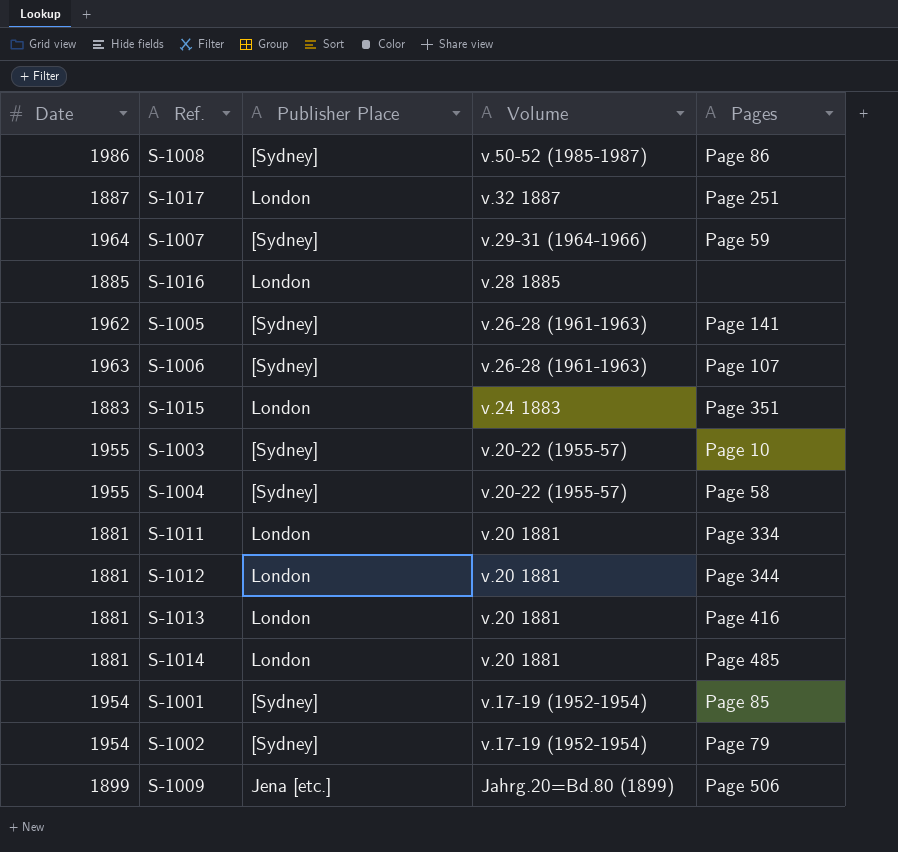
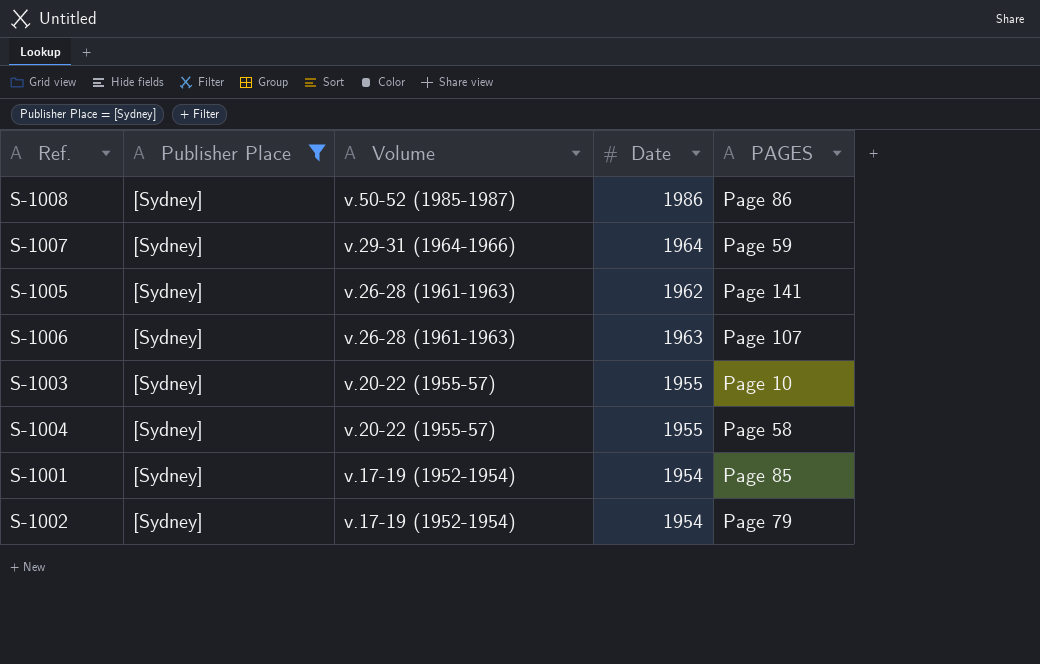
filter: none -> Publisher Place = [Sydney]
column Date | position: 1 -> 4
column name: Pages -> PAGES

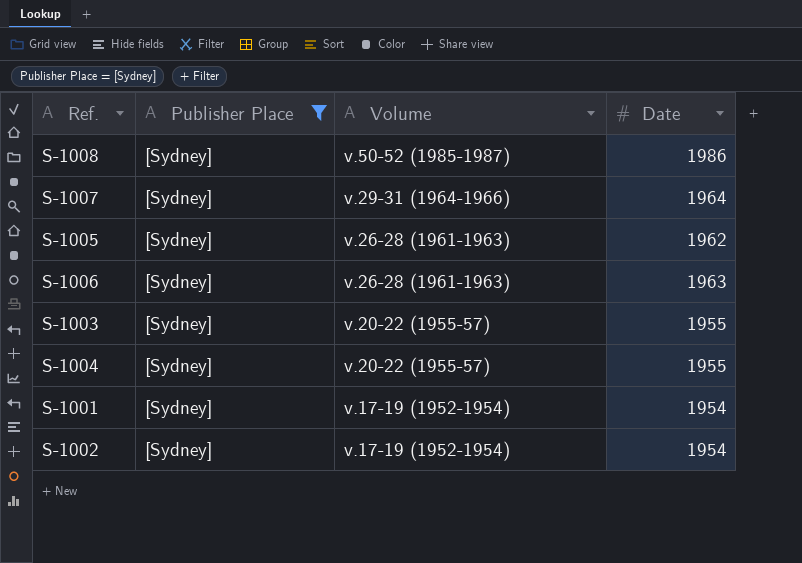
column PAGES | position: 5 -> none

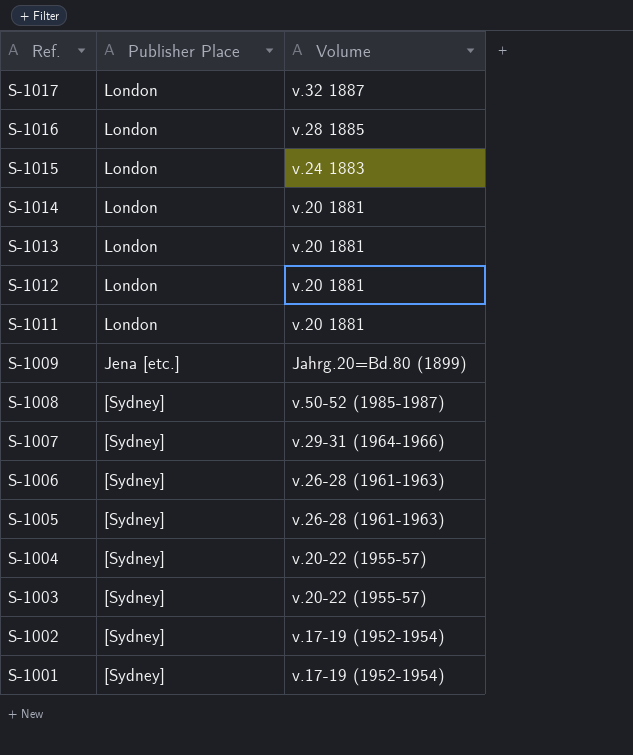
filter: Publisher Place = [Sydney] -> none
row order: Volume descending -> Ref. descending
column Date | position: 4 -> none

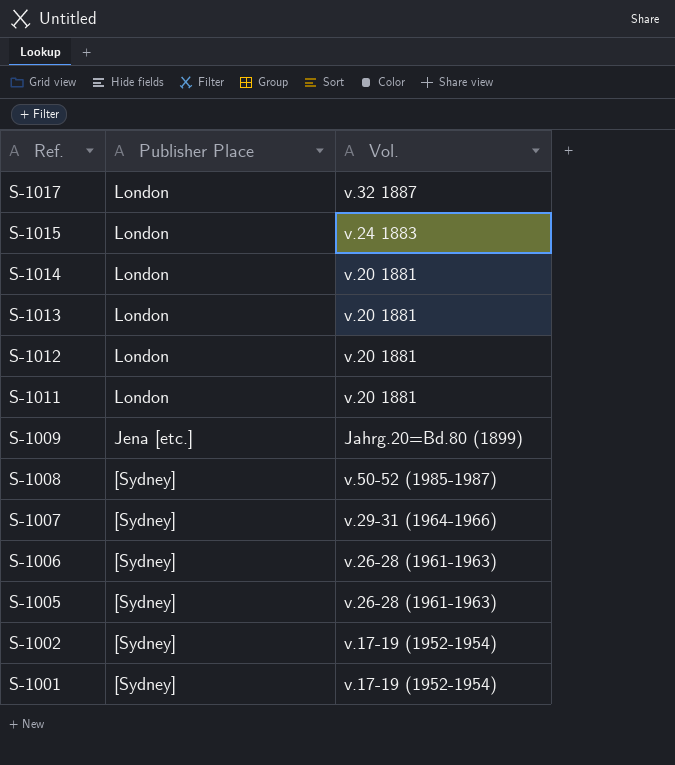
column name: Volume -> Vol.
row S-1016: London | v.28 1885 -> none
row S-1004: [Sydney] | v.20-22 (1955-57) -> none
row S-1003: [Sydney] | v.20-22 (1955-57) -> none

